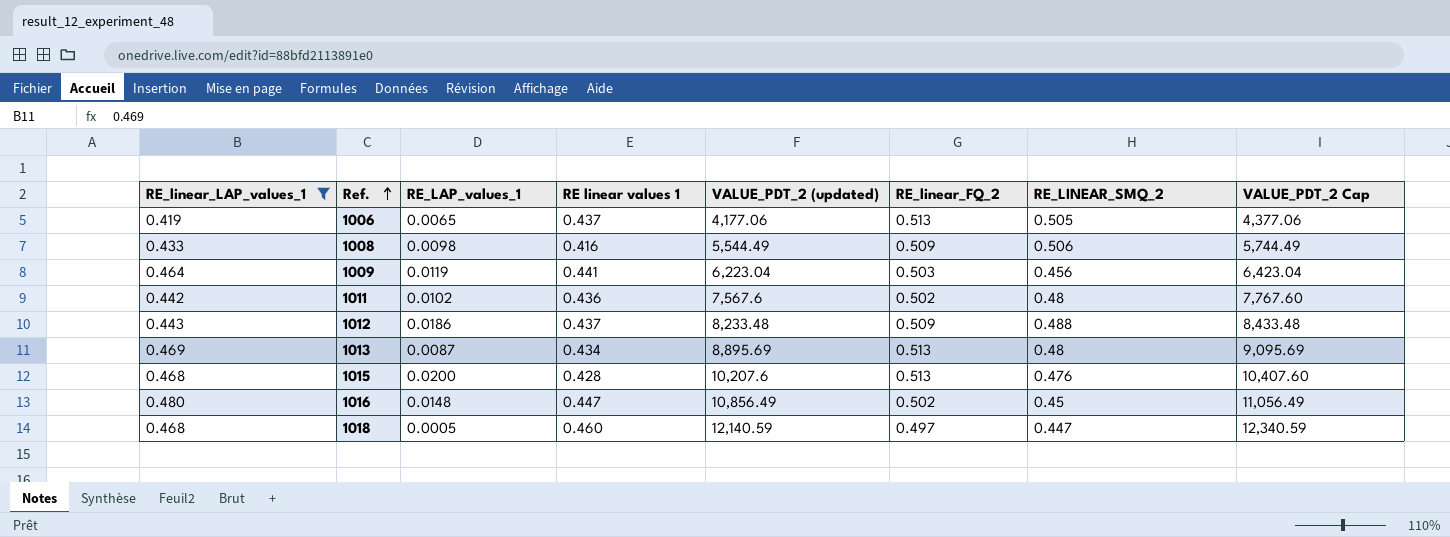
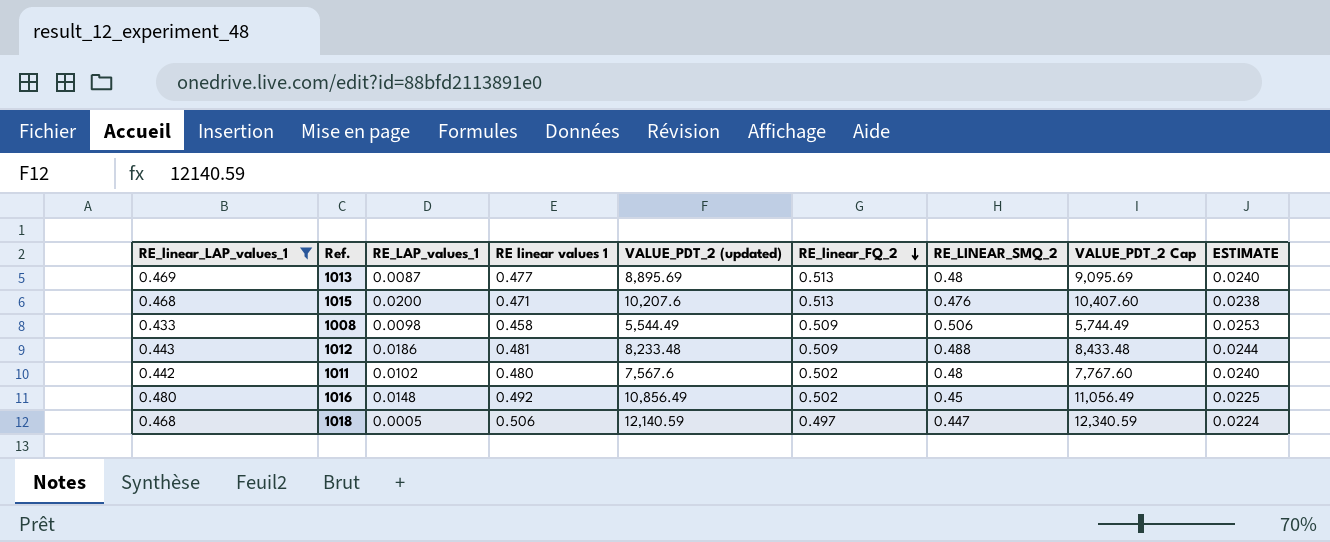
row order: Ref. ascending -> RE_linear_FQ_2 descending
column ESTIMATE | formula: none -> [RE_LINEAR_SMQ_2] * 0.05
row 1006: 0.419 | 0.0065 | 0.437 | 4,177.06 | 0.513 | 0.505 | 4,377.06 -> none
row 1009: 0.464 | 0.0119 | 0.441 | 6,223.04 | 0.503 | 0.456 | 6,423.04 -> none
1013 | RE linear values 1: 0.434 -> 0.477
1015 | RE linear values 1: 0.428 -> 0.471
1008 | RE linear values 1: 0.416 -> 0.458
1012 | RE linear values 1: 0.437 -> 0.481
1011 | RE linear values 1: 0.436 -> 0.480
1016 | RE linear values 1: 0.447 -> 0.492
1018 | RE linear values 1: 0.460 -> 0.506

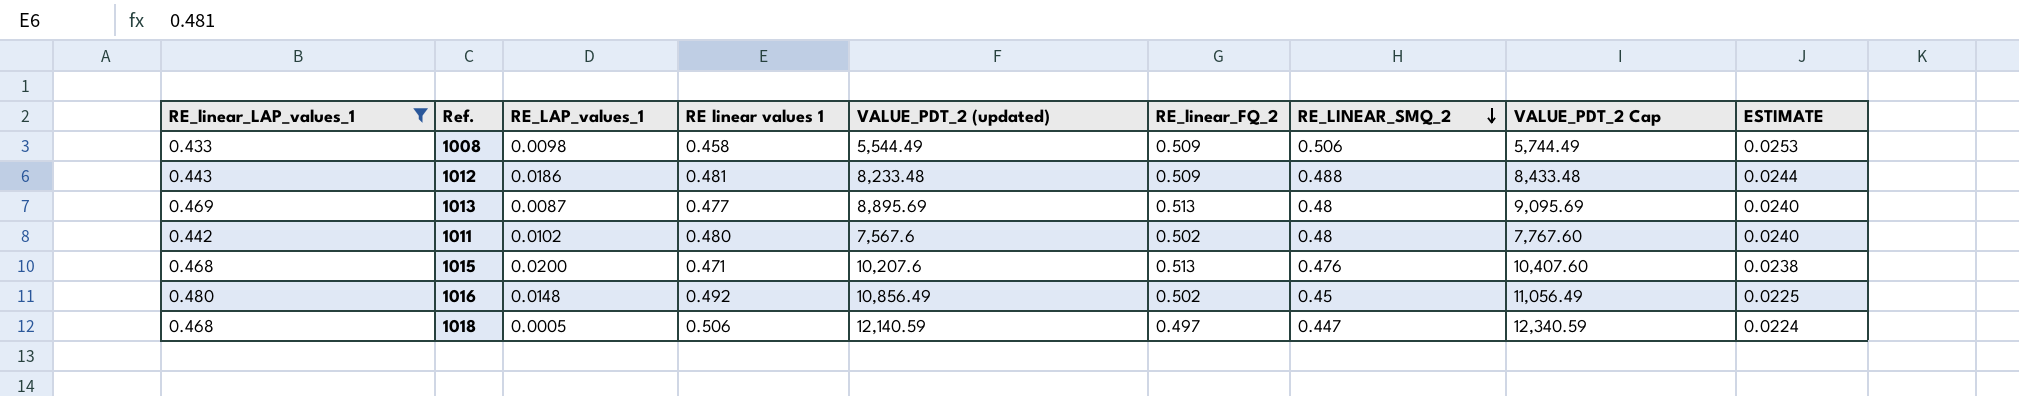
row order: RE_linear_FQ_2 descending -> RE_LINEAR_SMQ_2 descending

